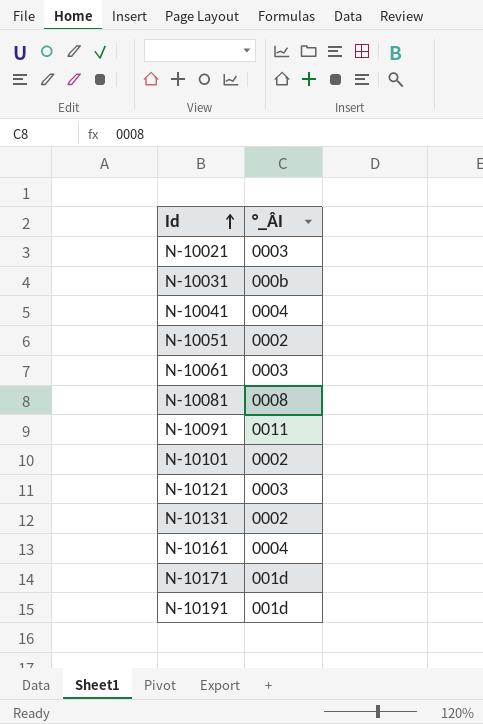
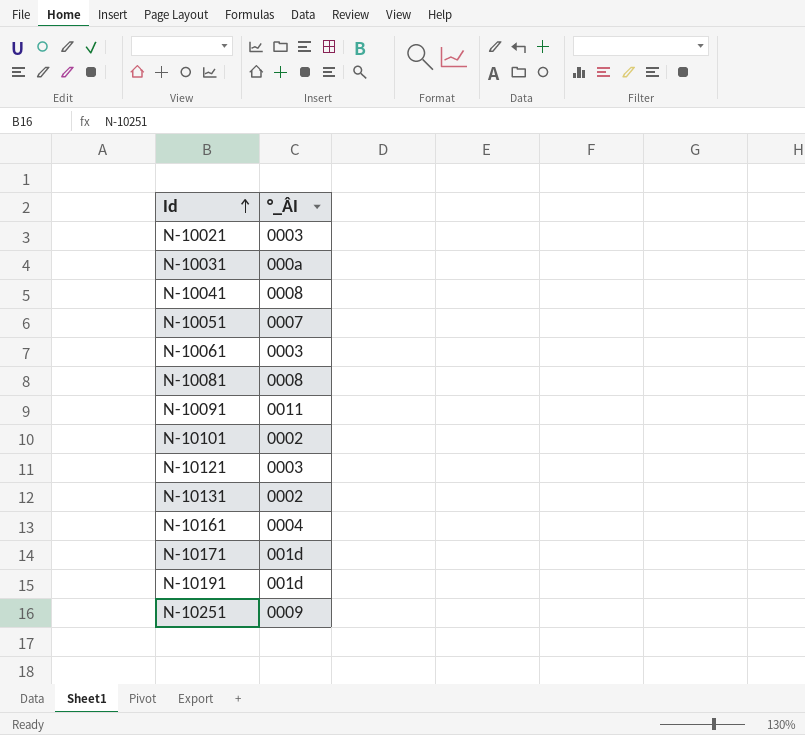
N-10031 | °_ÂI: 000b -> 000a
N-10041 | °_ÂI: 0004 -> 0008
N-10051 | °_ÂI: 0002 -> 0007
row N-10251: none -> 0009

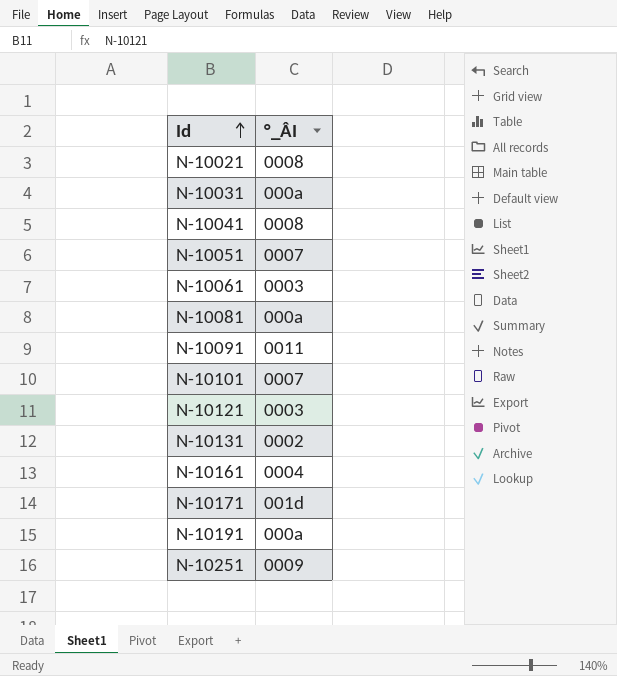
N-10021 | °_ÂI: 0003 -> 0008
N-10081 | °_ÂI: 0008 -> 000a
N-10101 | °_ÂI: 0002 -> 0007
N-10191 | °_ÂI: 001d -> 000a

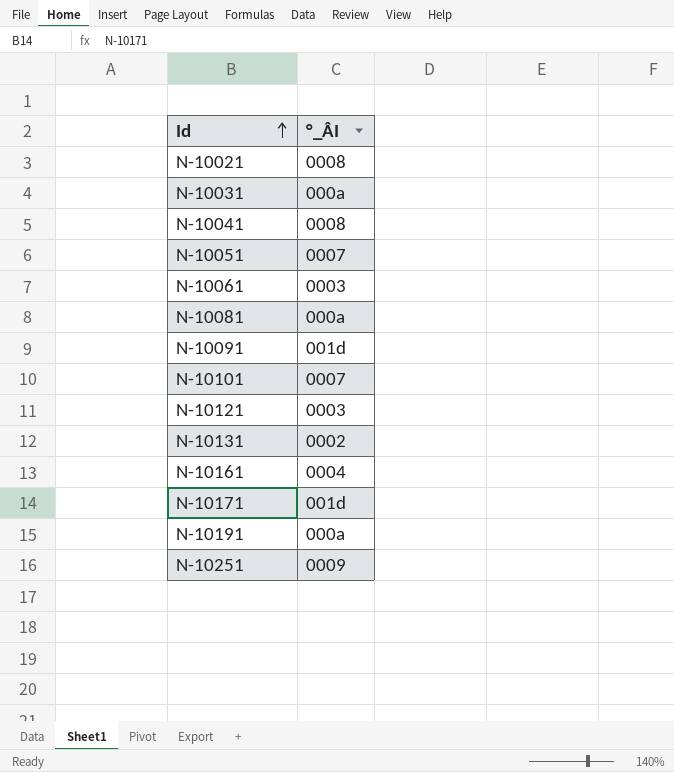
N-10091 | °_ÂI: 0011 -> 001d

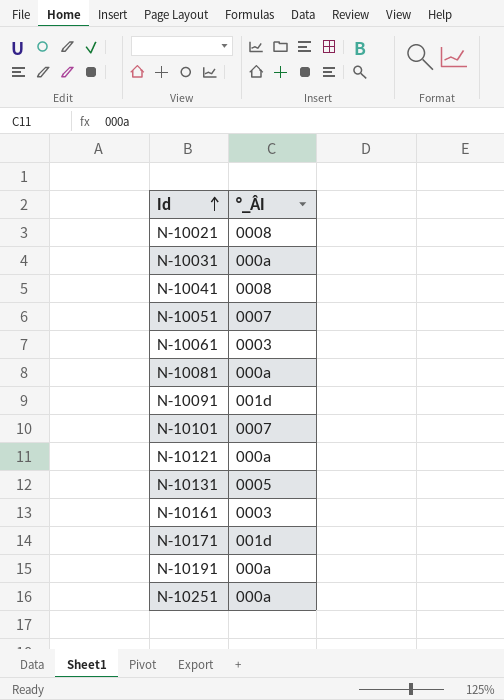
N-10121 | °_ÂI: 0003 -> 000a
N-10131 | °_ÂI: 0002 -> 0005
N-10161 | °_ÂI: 0004 -> 0003
N-10251 | °_ÂI: 0009 -> 000a

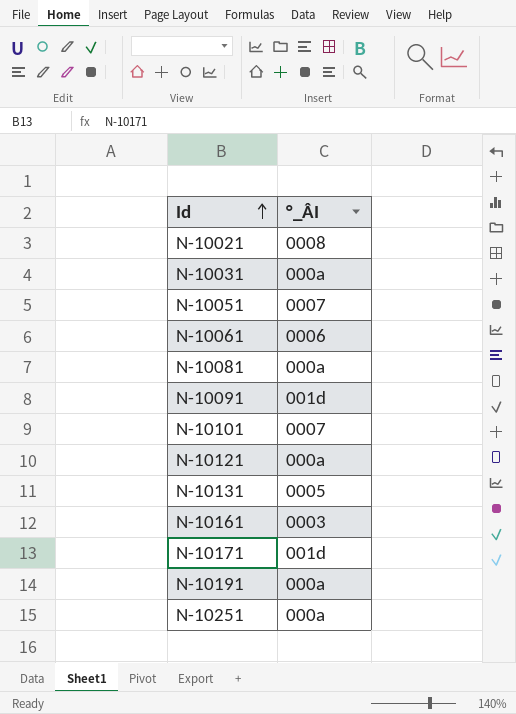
row N-10041: 0008 -> none
N-10061 | °_ÂI: 0003 -> 0006

